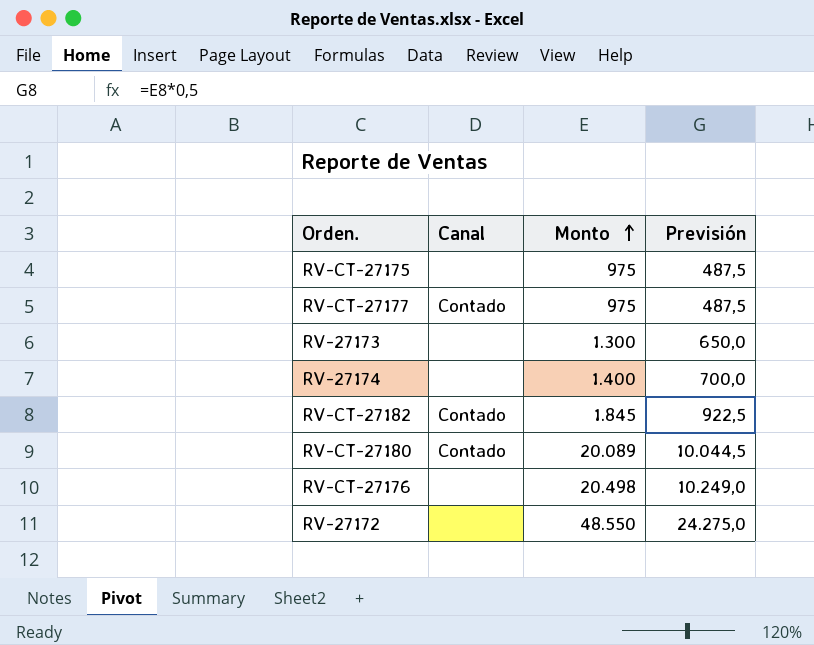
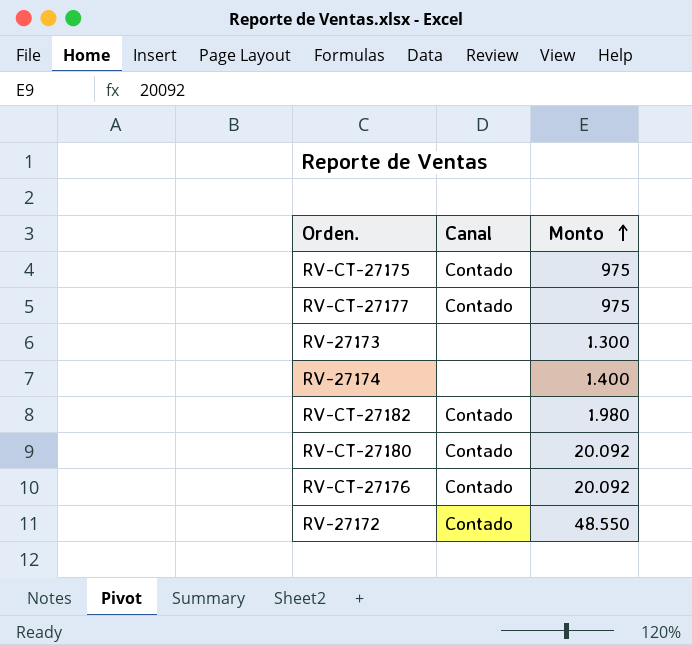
column Previsión | formula: [Monto] * 0,5 -> none
RV-CT-27175 | Canal: none -> Contado
RV-CT-27182 | Monto: 1.845 -> 1.980
RV-CT-27180 | Monto: 20.089 -> 20.092
RV-CT-27176 | Canal: none -> Contado
RV-CT-27176 | Monto: 20.498 -> 20.092
RV-27172 | Canal: none -> Contado

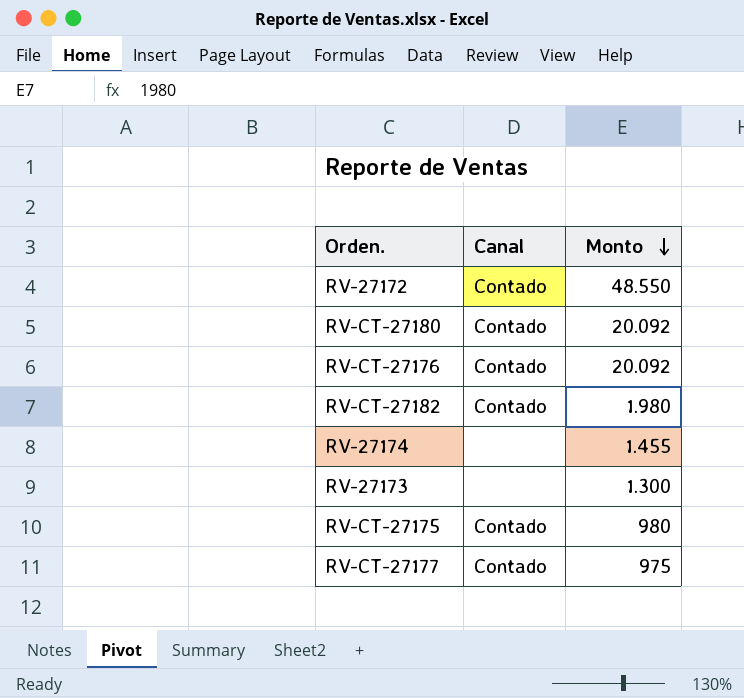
row order: Monto ascending -> Monto descending
RV-27174 | Monto: 1.400 -> 1.455
RV-CT-27175 | Monto: 975 -> 980

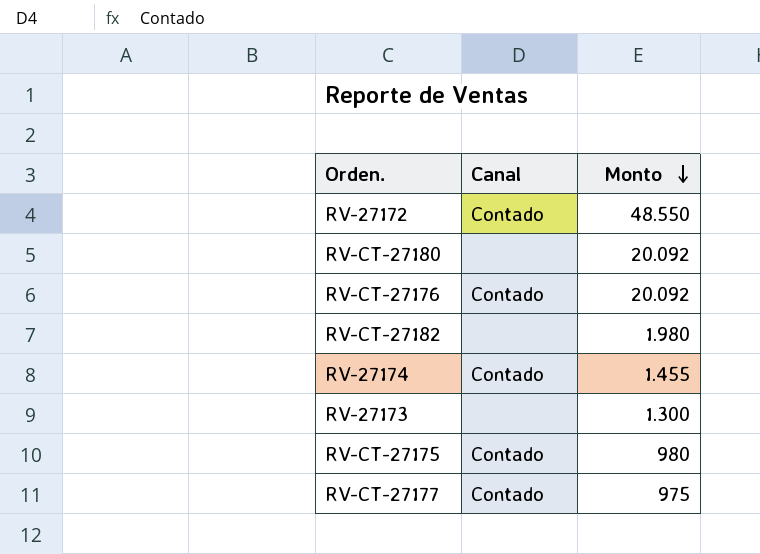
RV-CT-27180 | Canal: Contado -> none
RV-CT-27182 | Canal: Contado -> none
RV-27174 | Canal: none -> Contado

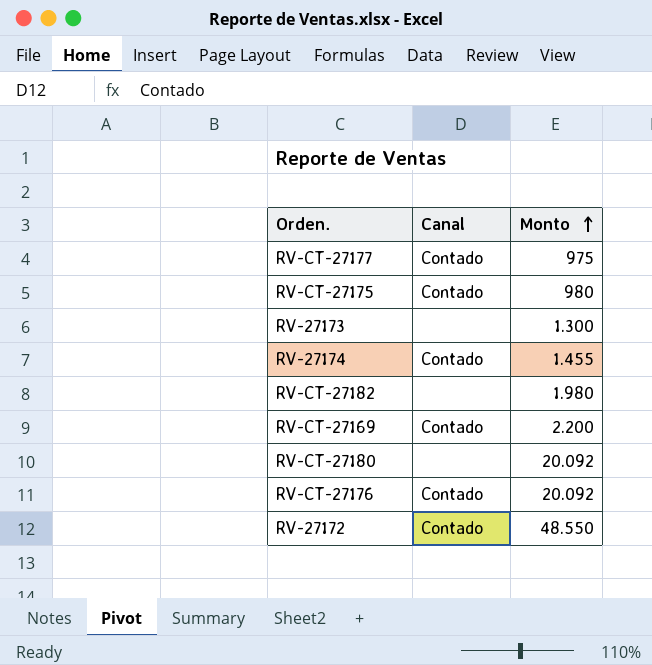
row order: Monto descending -> Monto ascending
row RV-CT-27169: none -> Contado | 2.200

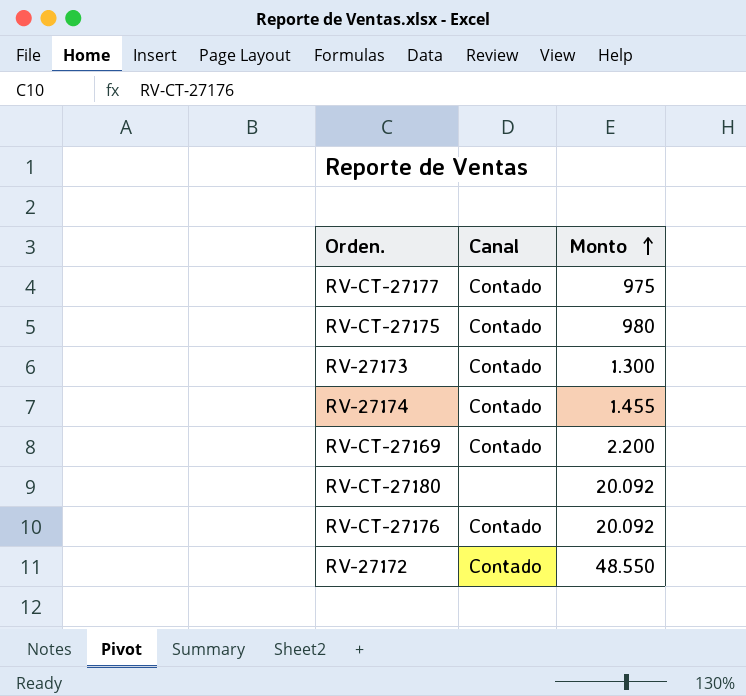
row RV-CT-27182: none | 1.980 -> none
RV-27173 | Canal: none -> Contado

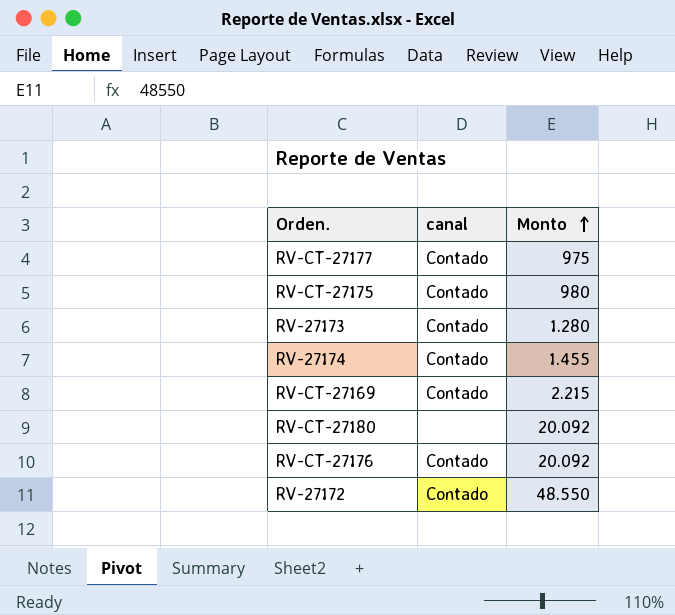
column name: Canal -> canal
RV-27173 | Monto: 1.300 -> 1.280
RV-CT-27169 | Monto: 2.200 -> 2.215

